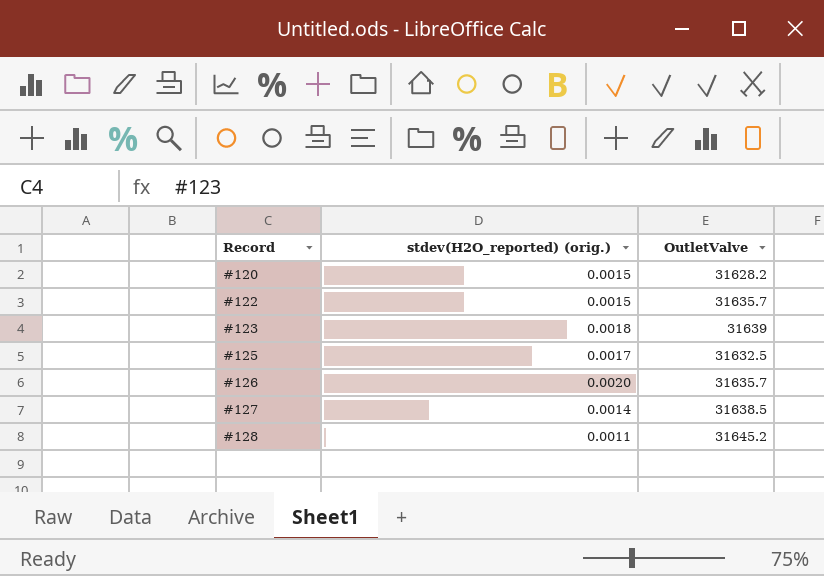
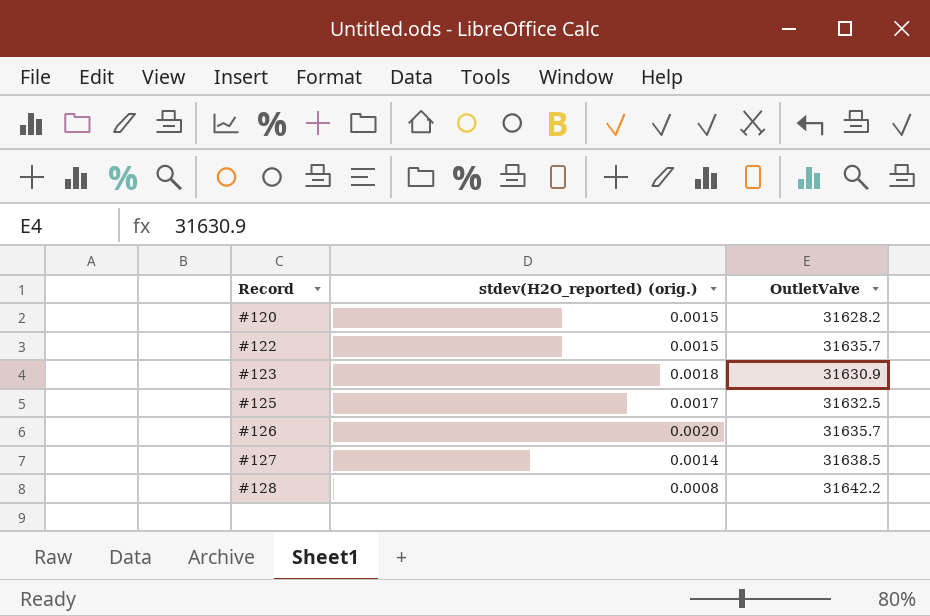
#123 | OutletValve: 31639 -> 31630.9
#128 | stdev(H2O_reported) (orig.): 0.0011 -> 0.0008
#128 | OutletValve: 31645.2 -> 31642.2

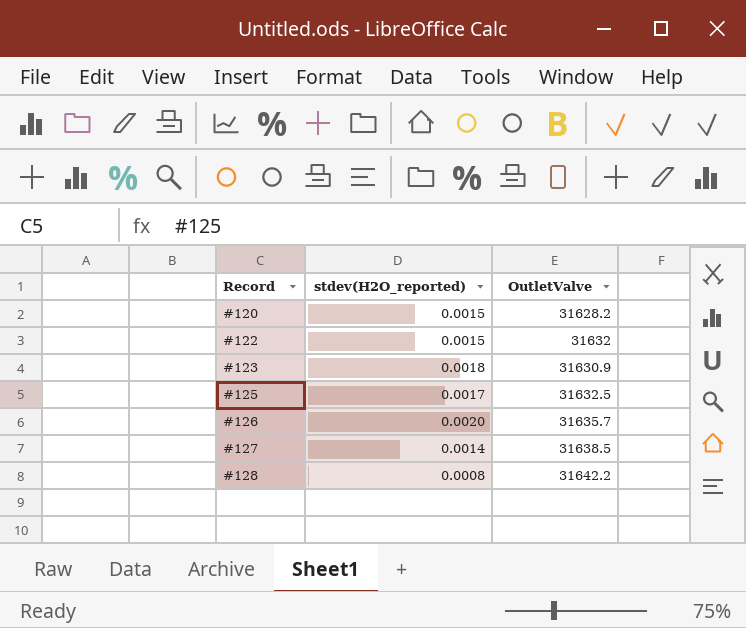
column name: stdev(H2O_reported) (orig.) -> stdev(H2O_reported)
#122 | OutletValve: 31635.7 -> 31632

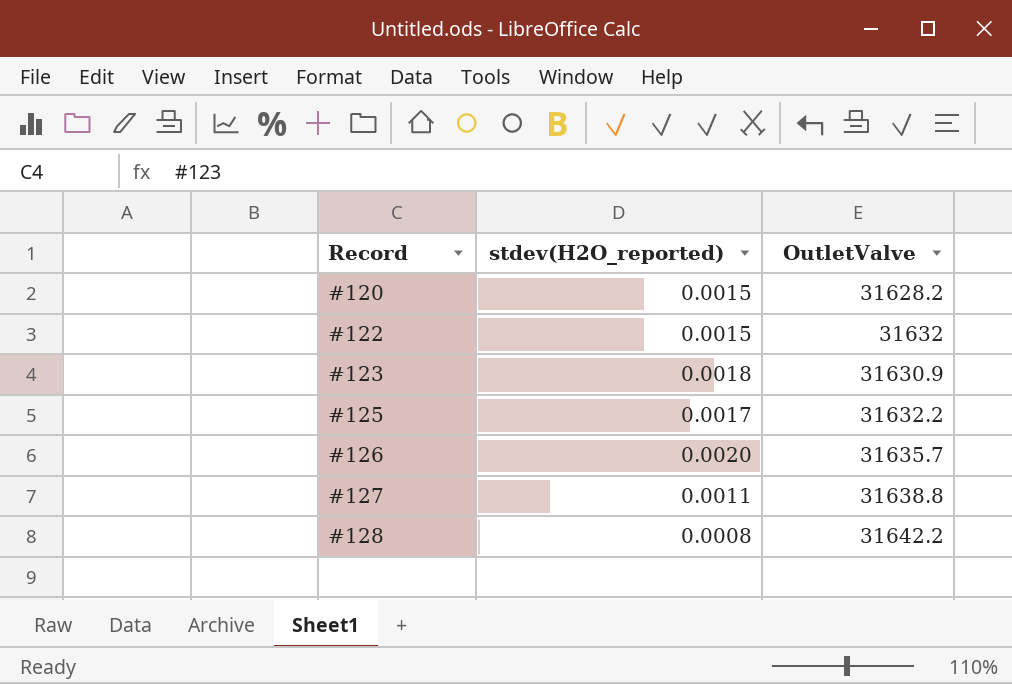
#125 | OutletValve: 31632.5 -> 31632.2
#127 | stdev(H2O_reported): 0.0014 -> 0.0011
#127 | OutletValve: 31638.5 -> 31638.8

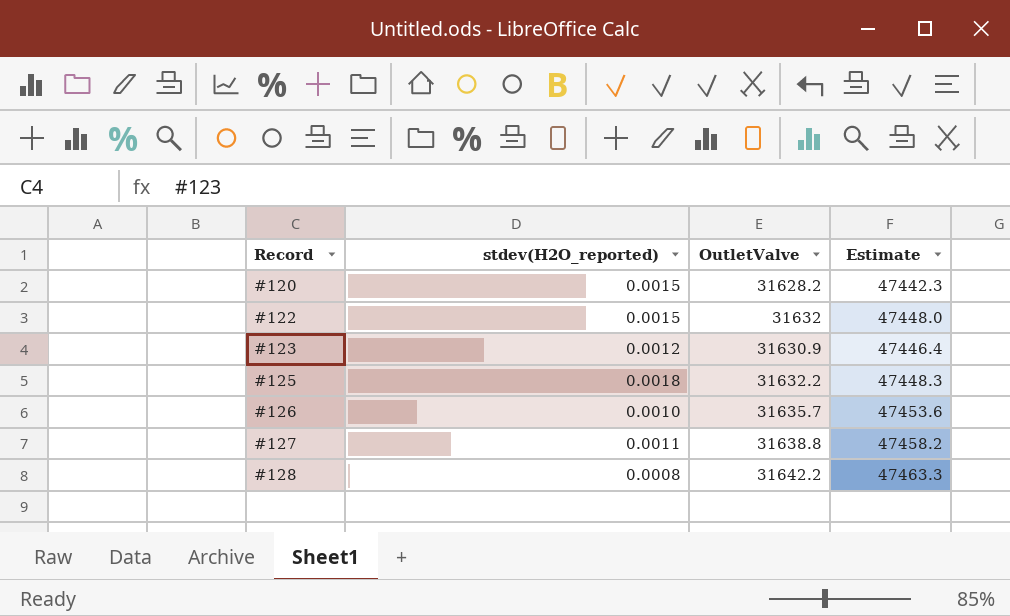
column Estimate | formula: none -> [OutletValve] * 1.5
#123 | stdev(H2O_reported): 0.0018 -> 0.0012
#125 | stdev(H2O_reported): 0.0017 -> 0.0018
#126 | stdev(H2O_reported): 0.0020 -> 0.0010

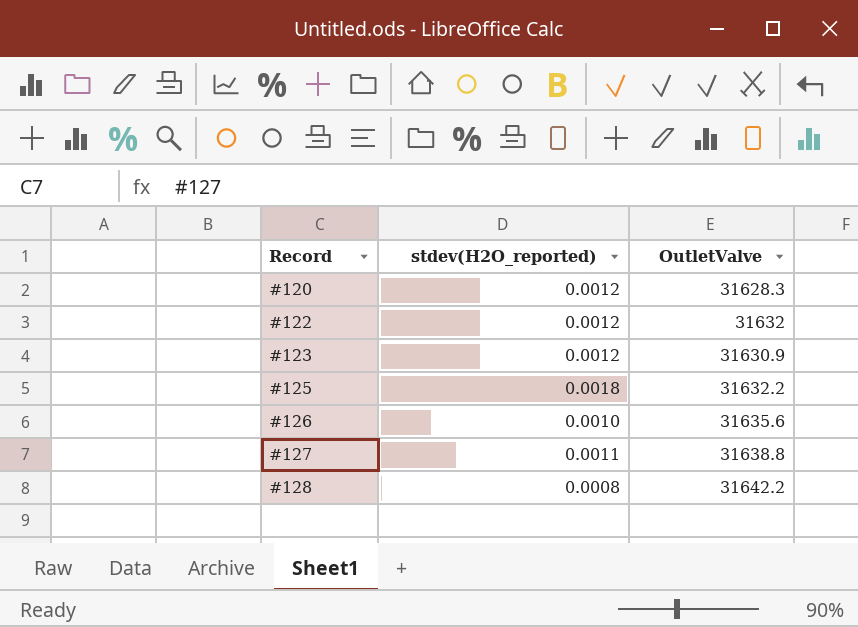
column Estimate | formula: [OutletValve] * 1.5 -> none
#120 | stdev(H2O_reported): 0.0015 -> 0.0012
#120 | OutletValve: 31628.2 -> 31628.3
#122 | stdev(H2O_reported): 0.0015 -> 0.0012
#126 | OutletValve: 31635.7 -> 31635.6

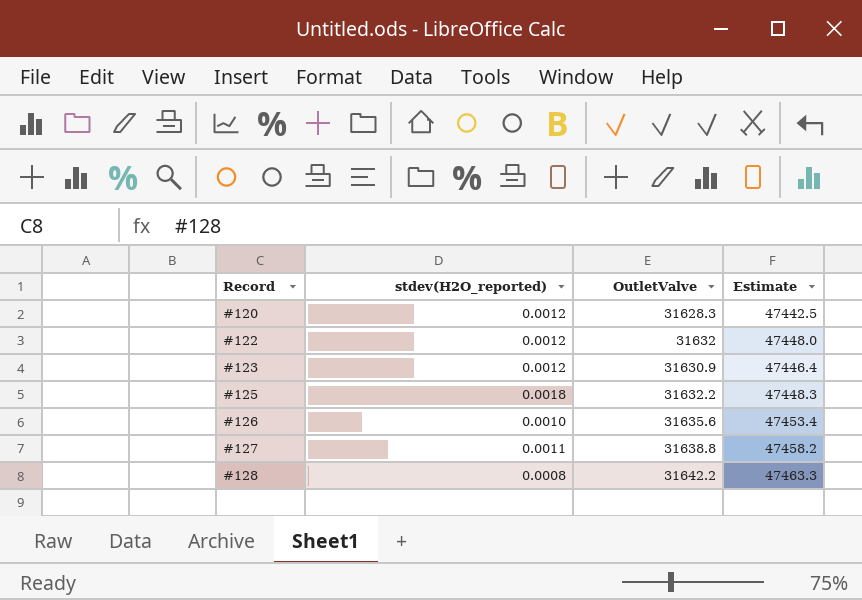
column Estimate | formula: none -> [OutletValve] * 1.5

